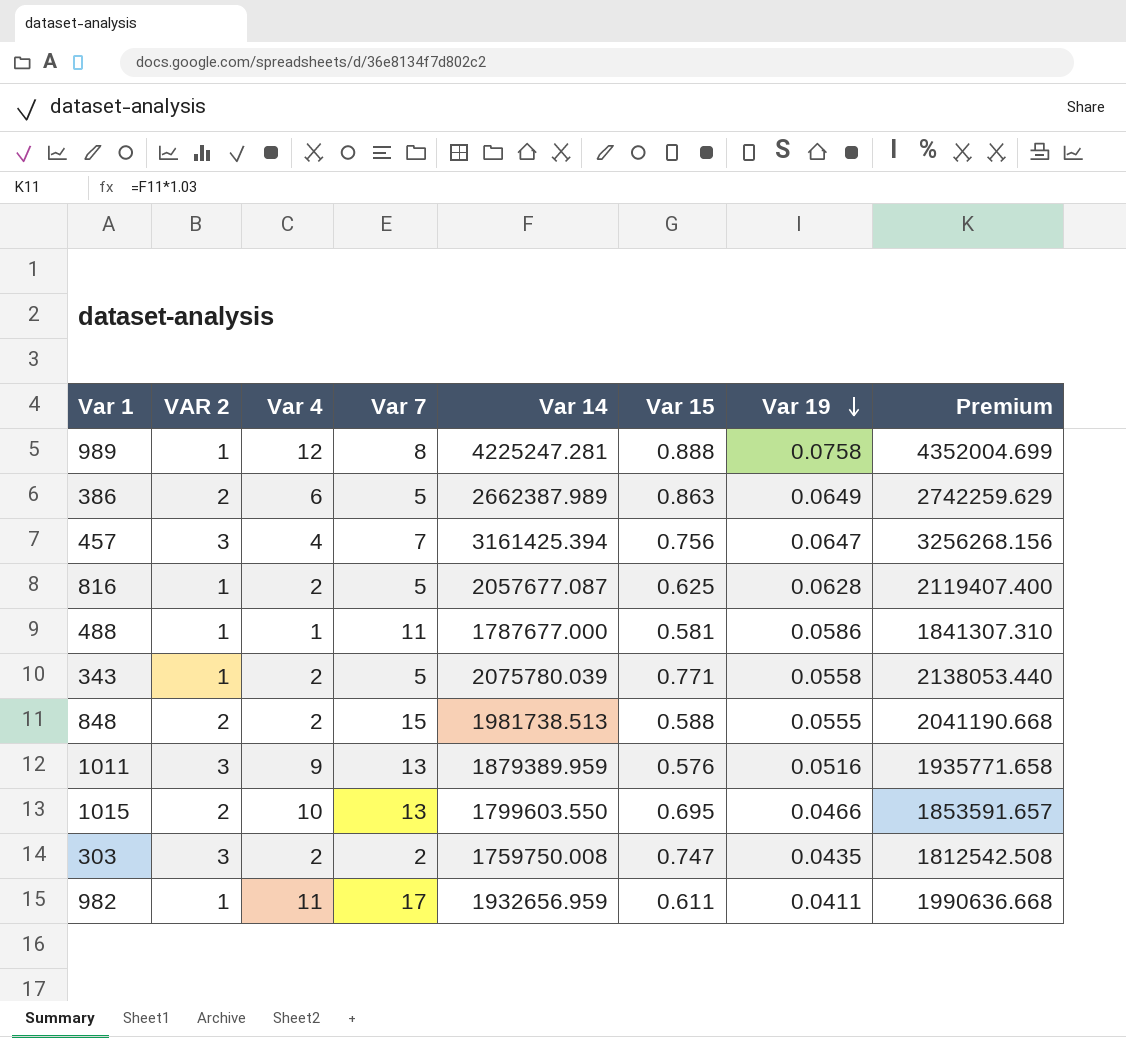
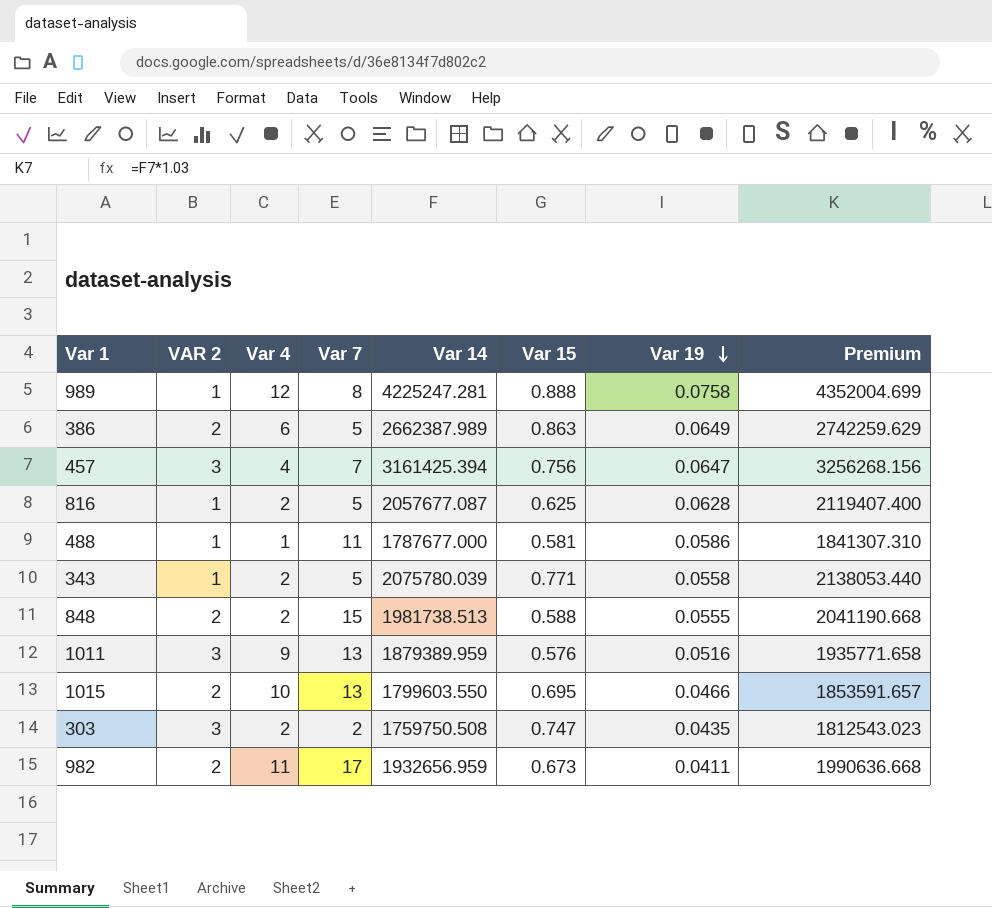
303 | Var 14: 1759750.008 -> 1759750.508
303 | Premium: 1812542.508 -> 1812543.023
982 | VAR 2: 1 -> 2
982 | Var 15: 0.611 -> 0.673

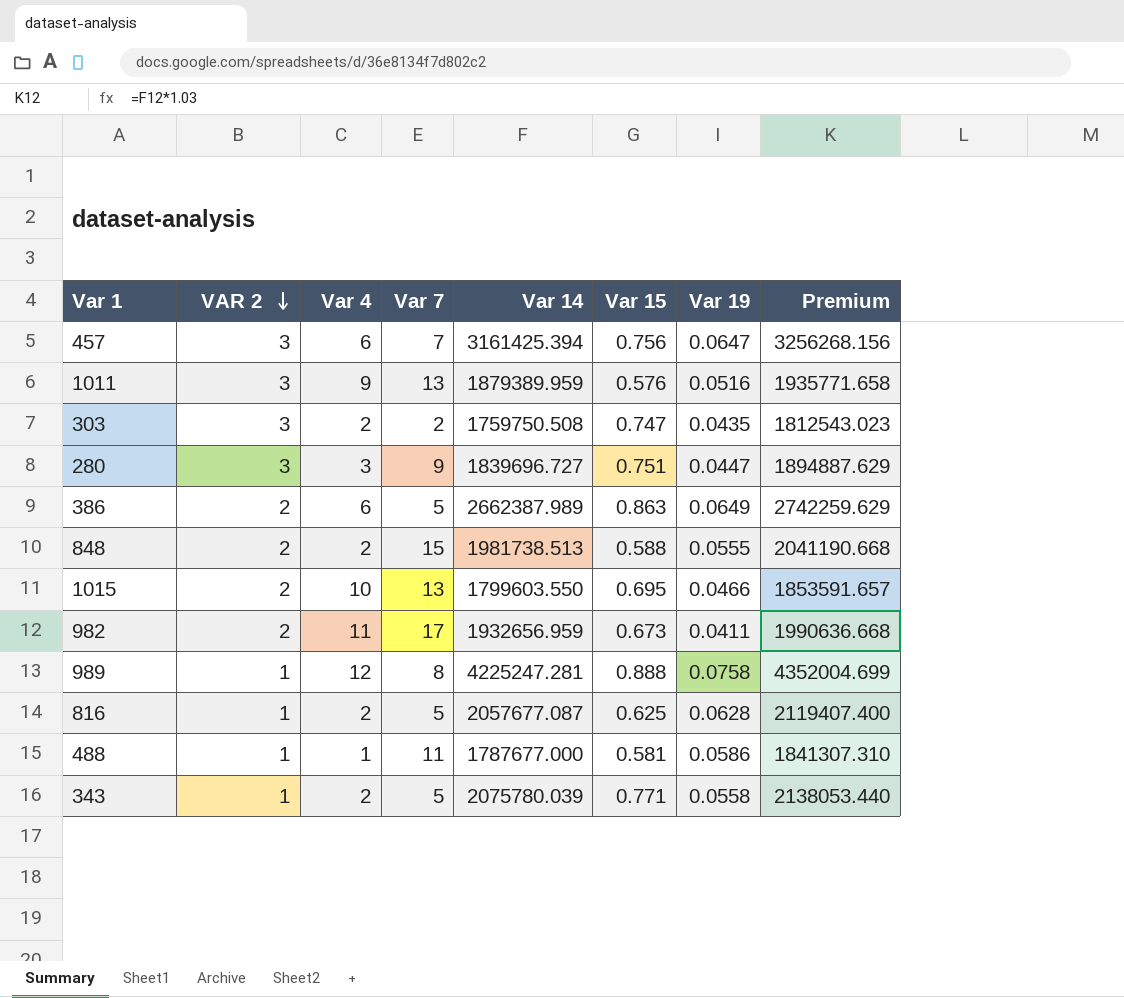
row order: Var 19 descending -> VAR 2 descending
457 | Var 4: 4 -> 6
row 280: none -> 3 | 3 | 9 | 1839696.727 | 0.751 | 0.0447 | 1894887.629

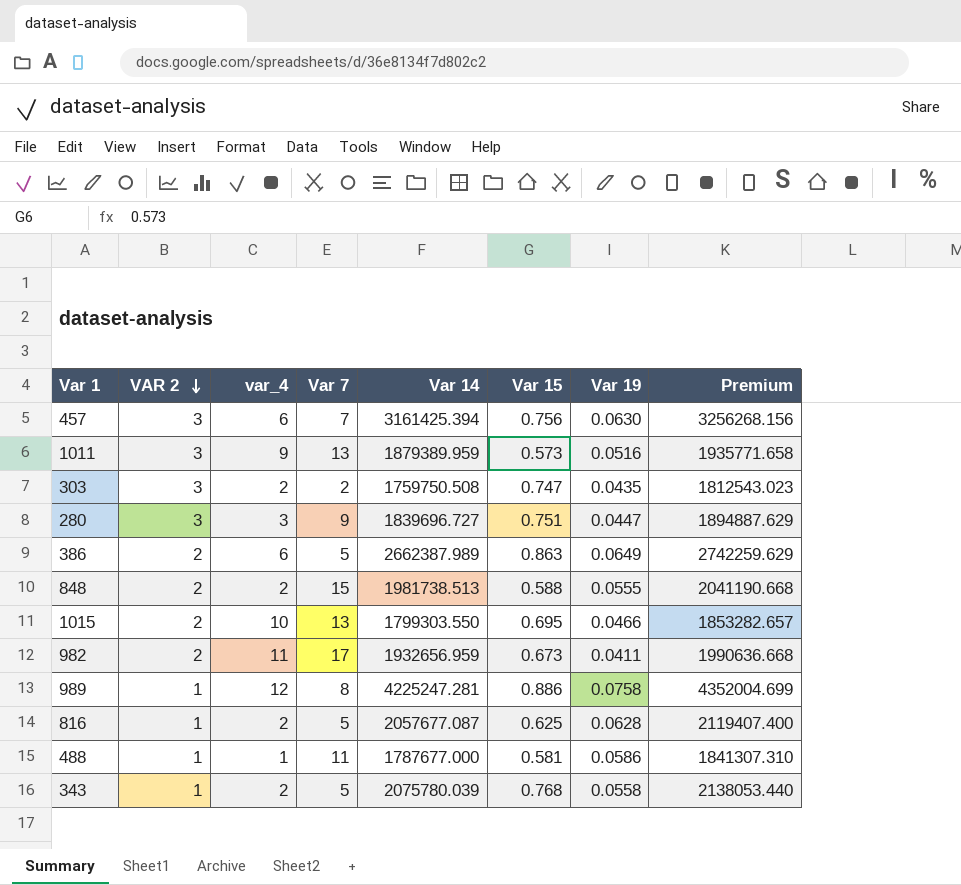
column name: Var 4 -> var_4
457 | Var 19: 0.0647 -> 0.0630
1011 | Var 15: 0.576 -> 0.573
1015 | Var 14: 1799603.550 -> 1799303.550
1015 | Premium: 1853591.657 -> 1853282.657
989 | Var 15: 0.888 -> 0.886
343 | Var 15: 0.771 -> 0.768

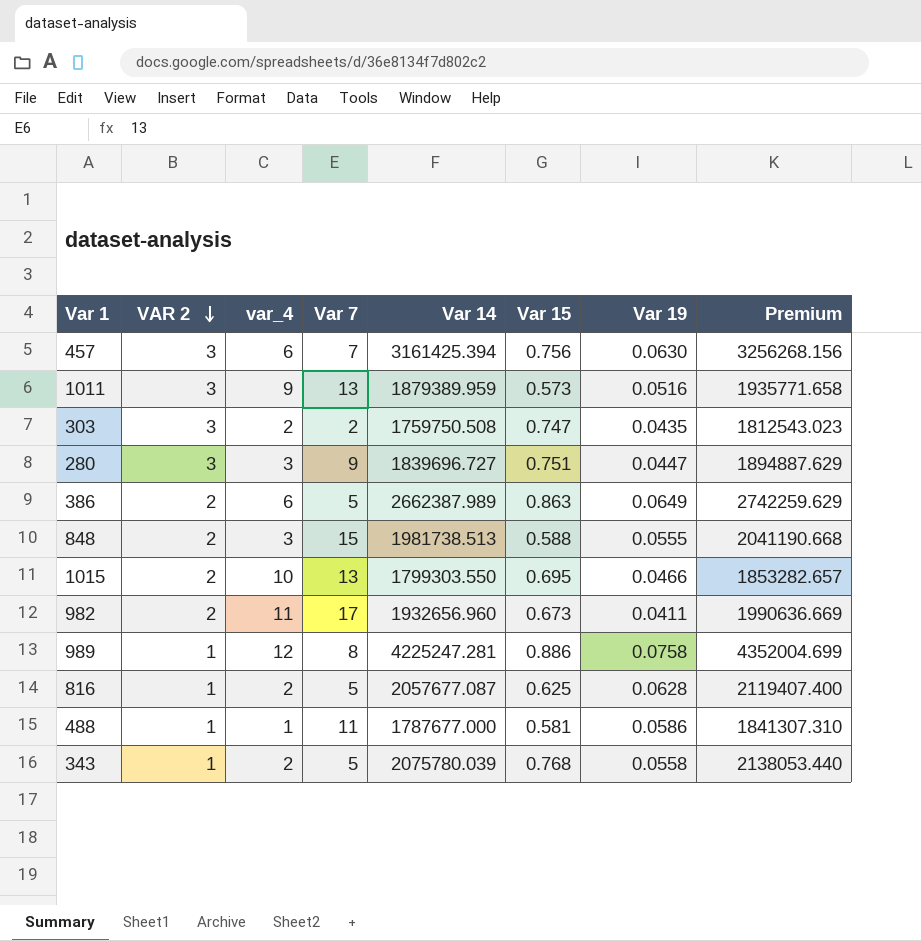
848 | var_4: 2 -> 3
982 | Var 14: 1932656.959 -> 1932656.960
982 | Premium: 1990636.668 -> 1990636.669

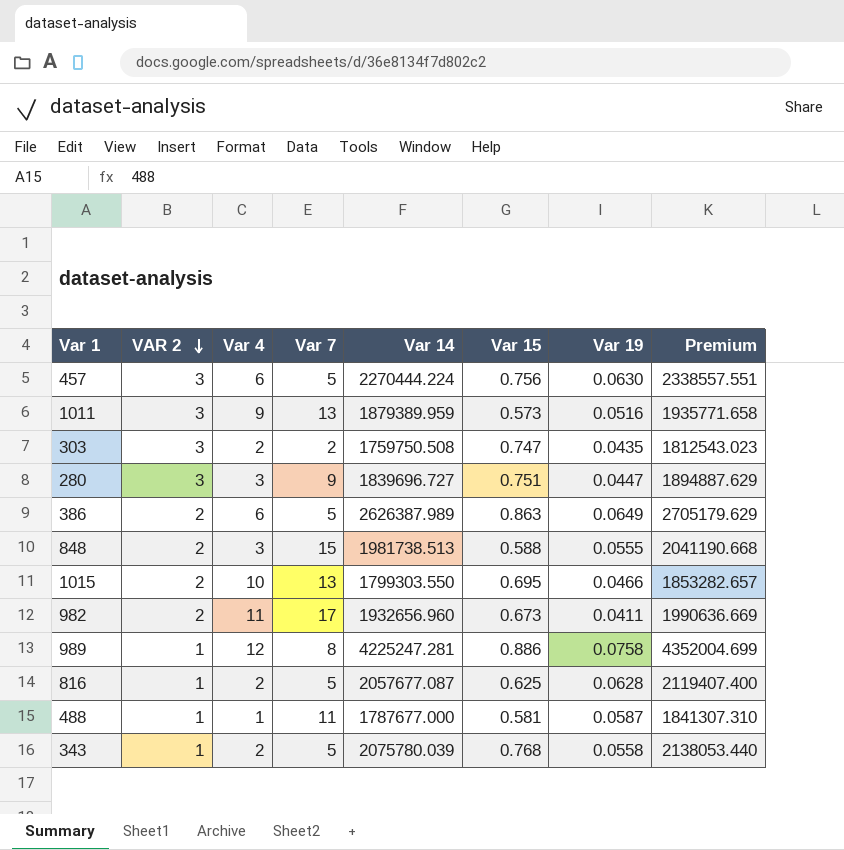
column name: var_4 -> Var 4
457 | Var 7: 7 -> 5
457 | Var 14: 3161425.394 -> 2270444.224
457 | Premium: 3256268.156 -> 2338557.551
386 | Var 14: 2662387.989 -> 2626387.989
386 | Premium: 2742259.629 -> 2705179.629
488 | Var 19: 0.0586 -> 0.0587

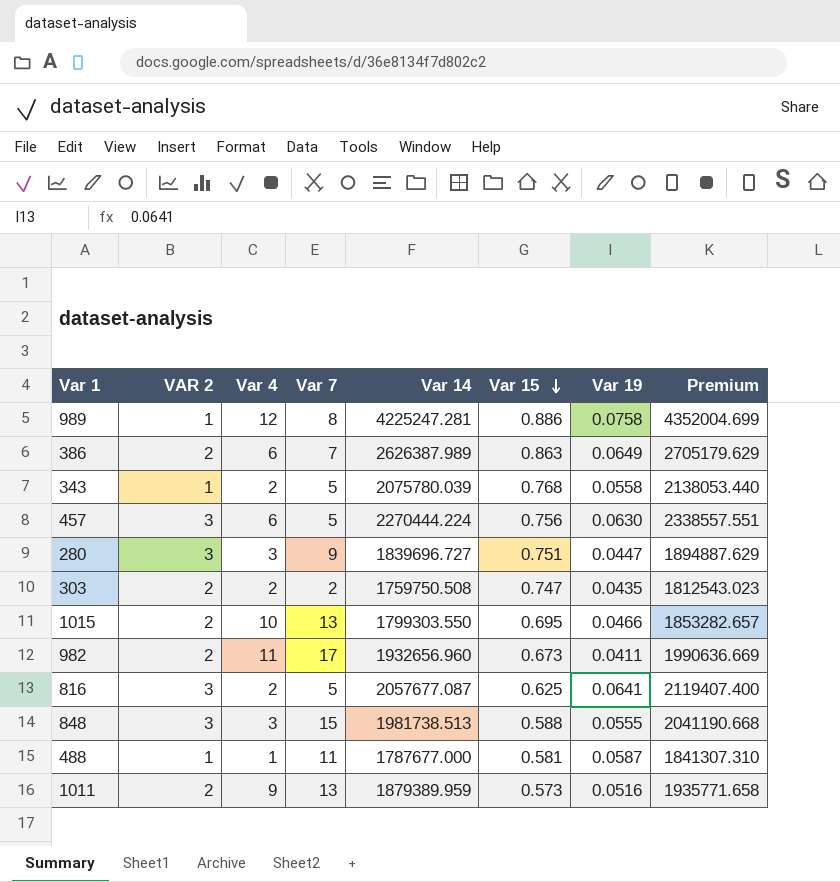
row order: VAR 2 descending -> Var 15 descending
386 | Var 7: 5 -> 7
303 | VAR 2: 3 -> 2
816 | VAR 2: 1 -> 3
816 | Var 19: 0.0628 -> 0.0641
848 | VAR 2: 2 -> 3
1011 | VAR 2: 3 -> 2

